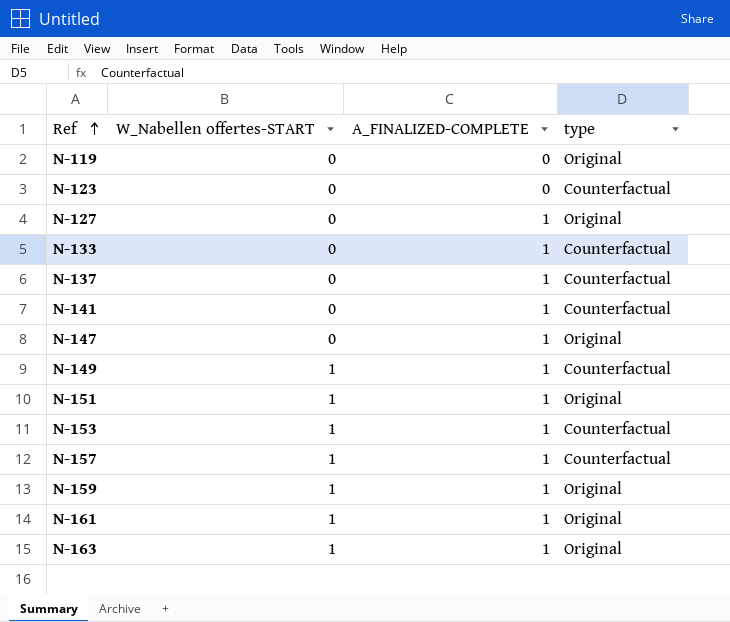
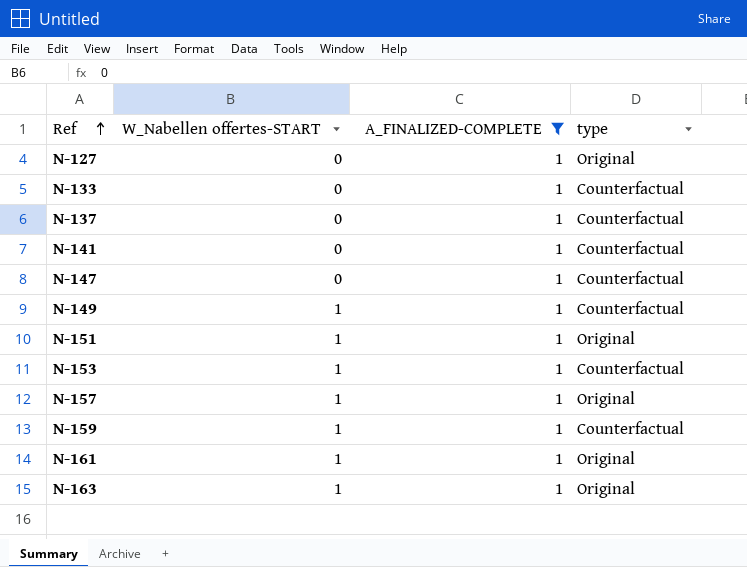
filter: none -> A_FINALIZED-COMPLETE = 1
N-147 | type: Original -> Counterfactual
N-157 | type: Counterfactual -> Original
N-159 | type: Original -> Counterfactual

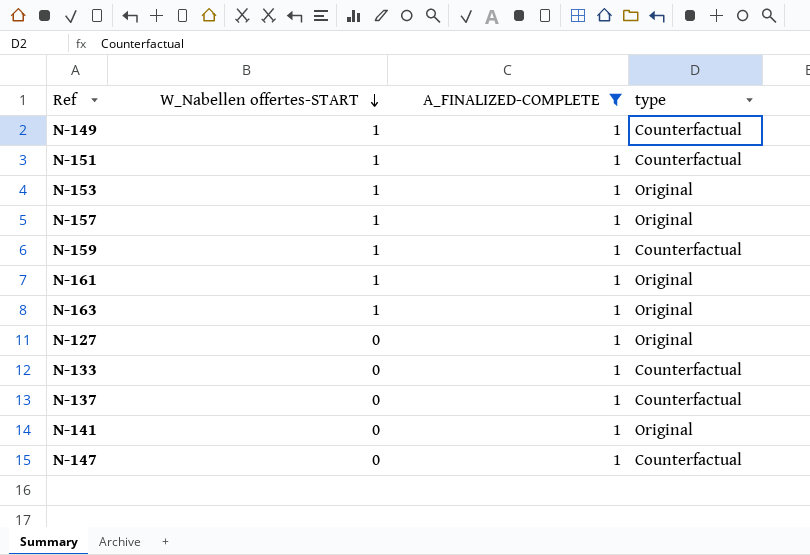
row order: Ref ascending -> W_Nabellen offertes-START descending
N-151 | type: Original -> Counterfactual
N-153 | type: Counterfactual -> Original
N-141 | type: Counterfactual -> Original

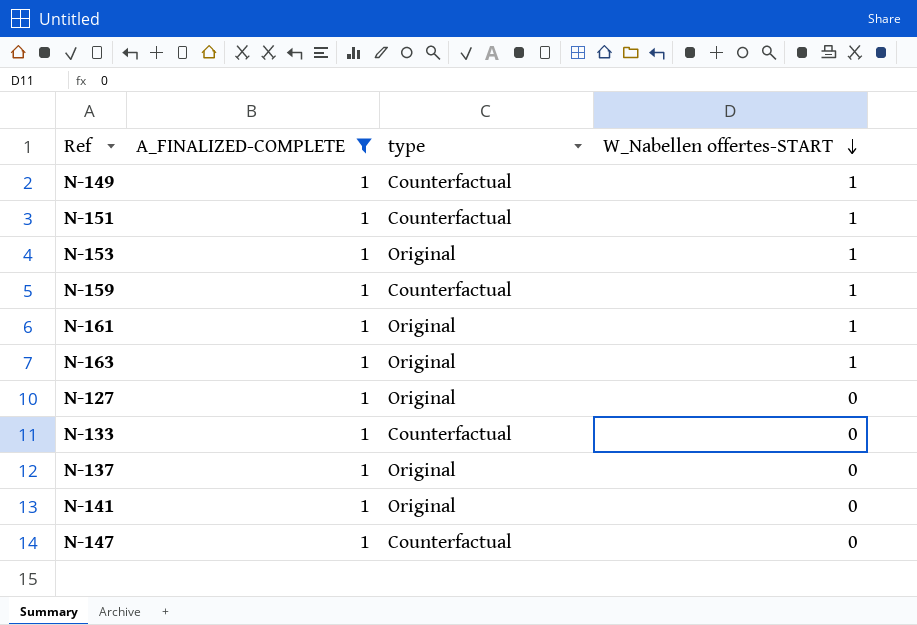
column W_Nabellen offertes-START | position: 2 -> 4
row N-157: 1 | 1 | Original -> none
N-137 | type: Counterfactual -> Original

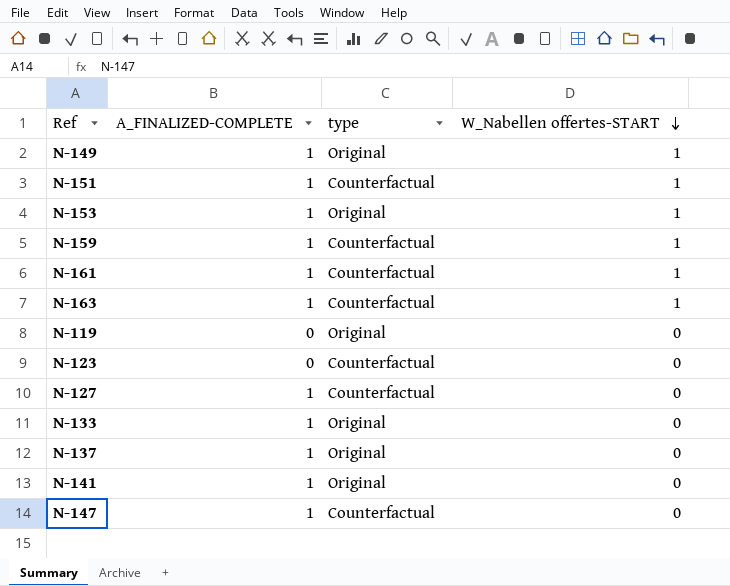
filter: A_FINALIZED-COMPLETE = 1 -> none
N-149 | type: Counterfactual -> Original
N-161 | type: Original -> Counterfactual
N-163 | type: Original -> Counterfactual
N-127 | type: Original -> Counterfactual
N-133 | type: Counterfactual -> Original

